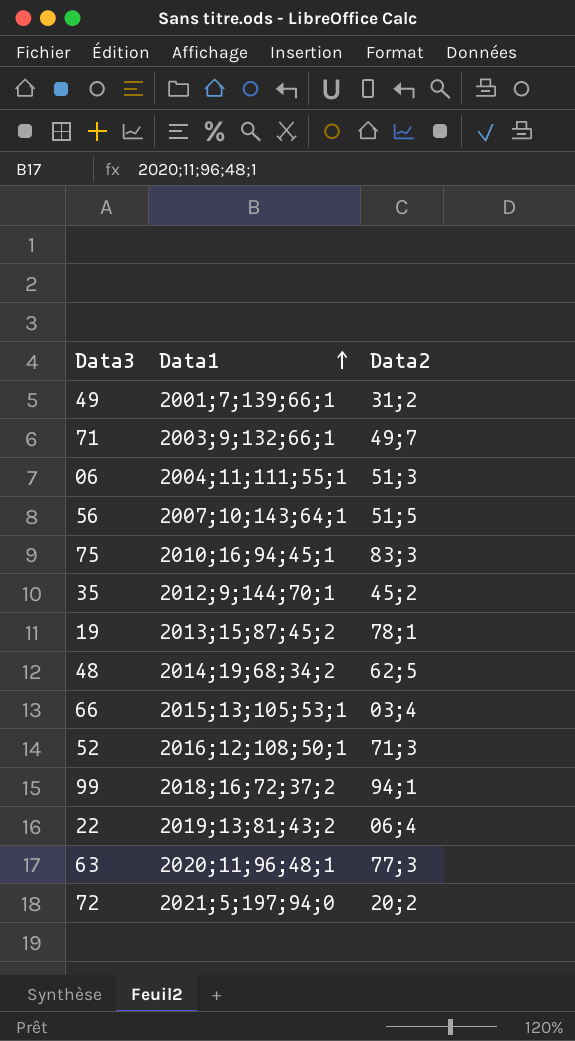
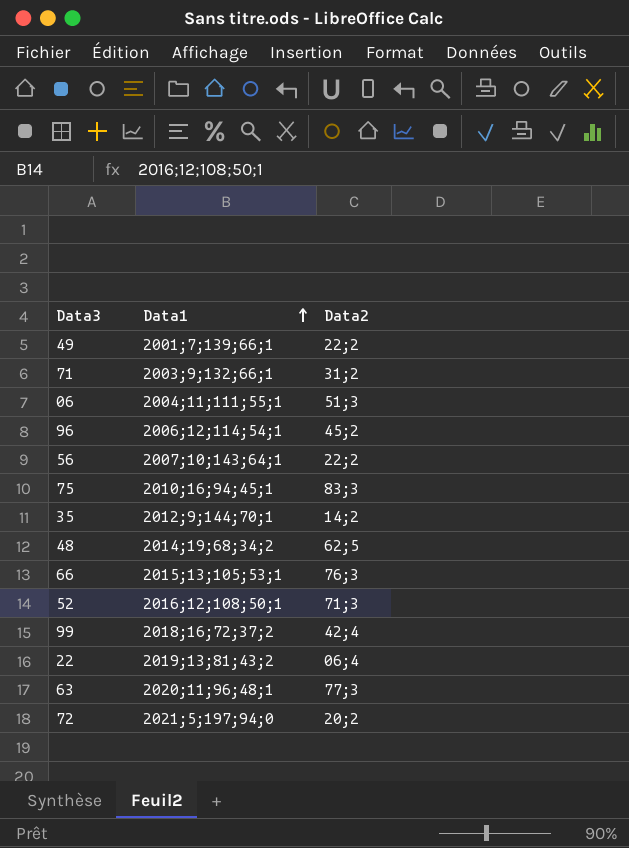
row 19: 2013;15;87;45;2 | 78;1 -> none
49 | Data2: 31;2 -> 22;2
71 | Data2: 49;7 -> 31;2
row 96: none -> 2006;12;114;54;1 | 45;2
56 | Data2: 51;5 -> 22;2
35 | Data2: 45;2 -> 14;2
66 | Data2: 03;4 -> 76;3
99 | Data2: 94;1 -> 42;4

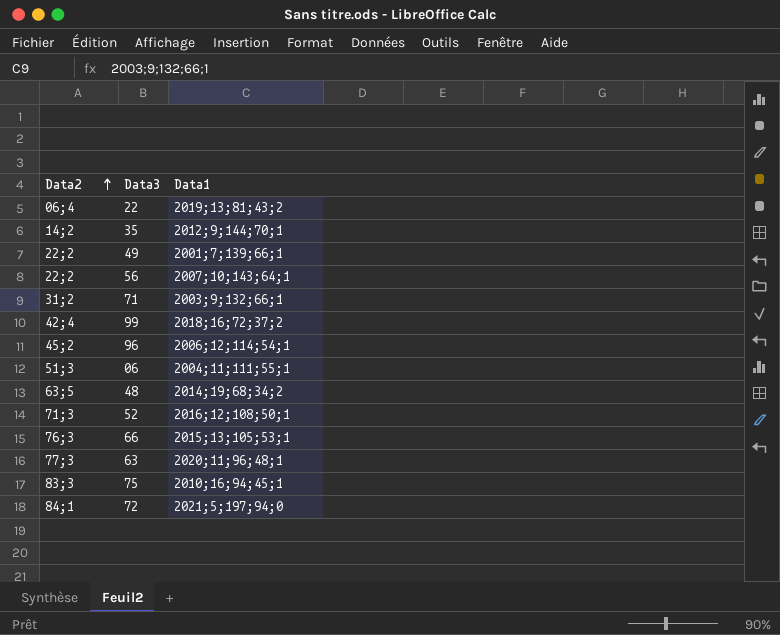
row order: Data1 ascending -> Data2 ascending
column Data2 | position: 3 -> 1
48 | Data2: 62;5 -> 63;5
72 | Data2: 20;2 -> 84;1

